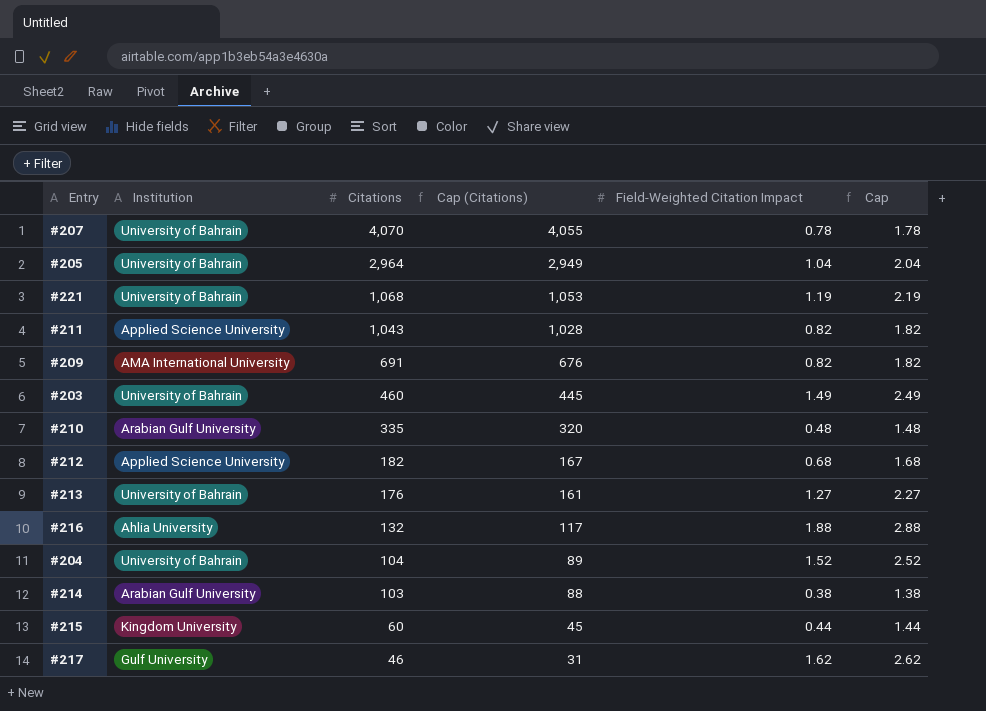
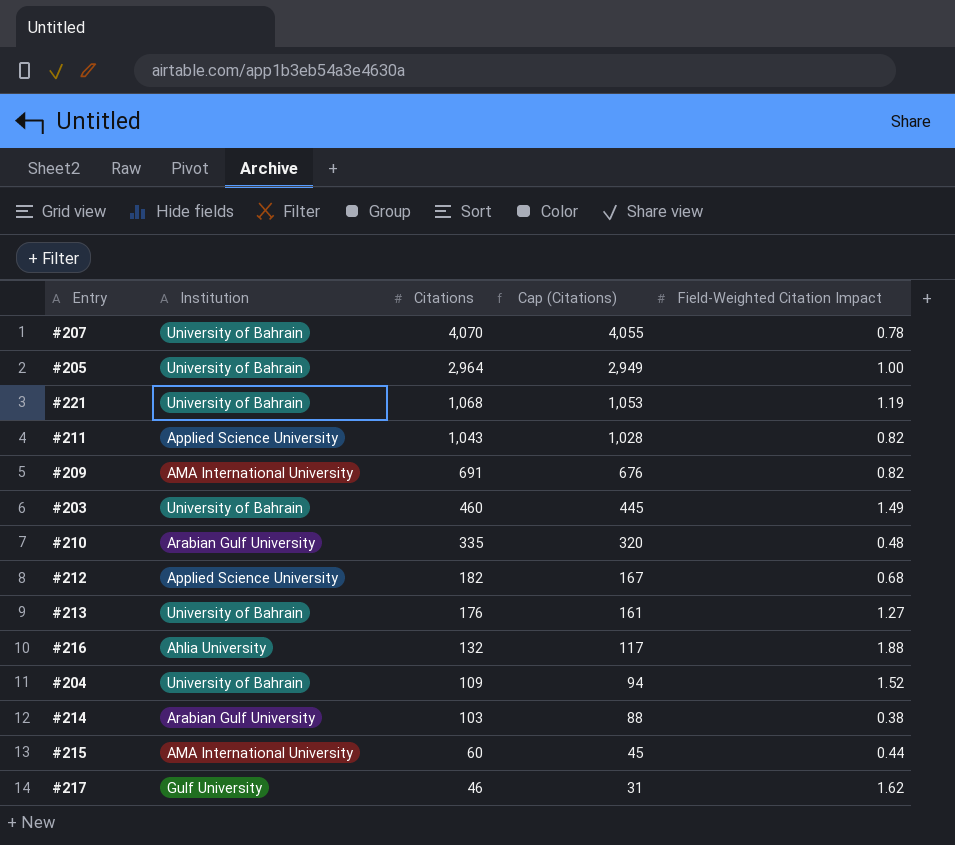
column Cap | formula: [Field-Weighted Citation Impact] + 1 -> none
#205 | Field-Weighted Citation Impact: 1.04 -> 1.00
#204 | Citations: 104 -> 109
#204 | Cap (Citations): 89 -> 94
#215 | Institution: Kingdom University -> AMA International University

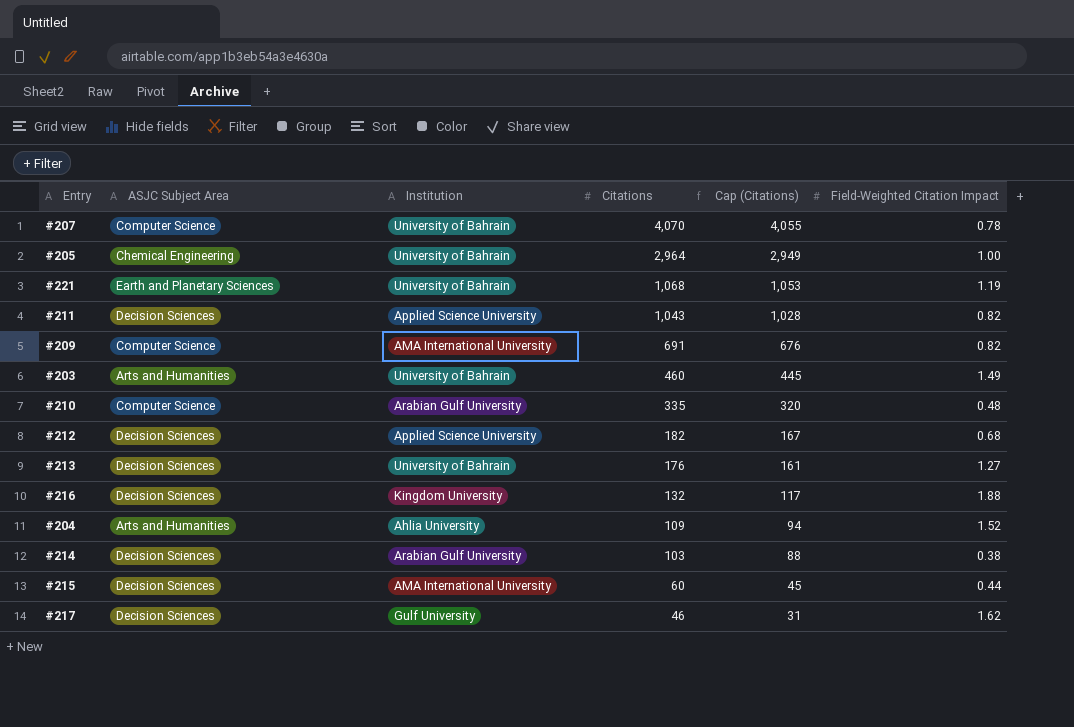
column ASJC Subject Area | position: none -> 2
#216 | Institution: Ahlia University -> Kingdom University
#204 | Institution: University of Bahrain -> Ahlia University

